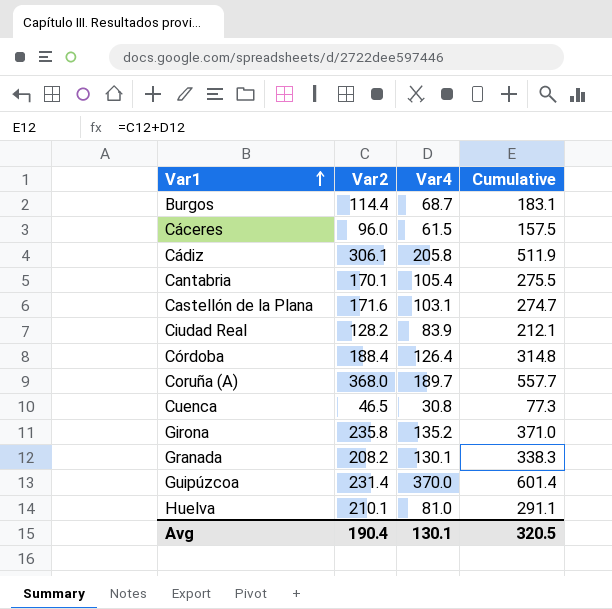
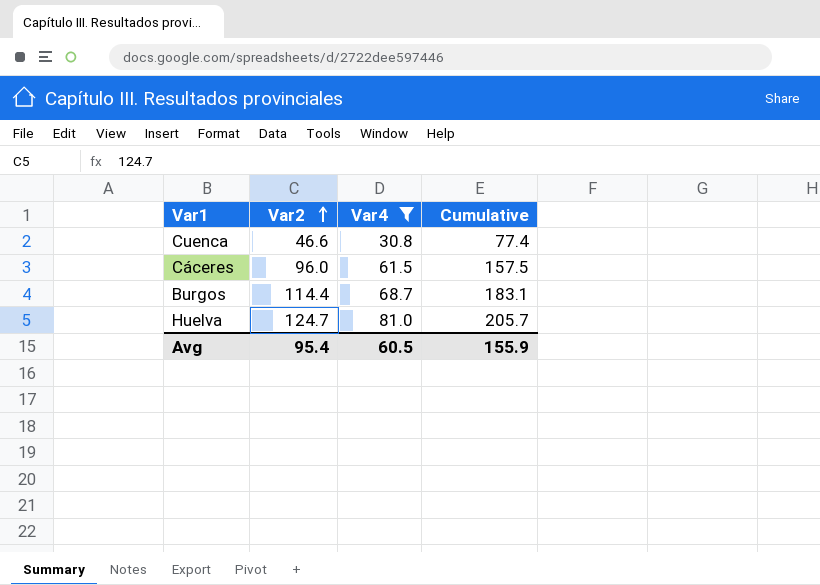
filter: none -> Var4 <= 81.0
row order: Var1 ascending -> Var2 ascending
Cuenca | Var2: 46.5 -> 46.6
Cuenca | Cumulative: 77.3 -> 77.4
Huelva | Var2: 210.1 -> 124.7
Huelva | Cumulative: 291.1 -> 205.7
Avg | Var2: 190.4 -> 95.4
Avg | Var4: 130.1 -> 60.5
Avg | Cumulative: 320.5 -> 155.9

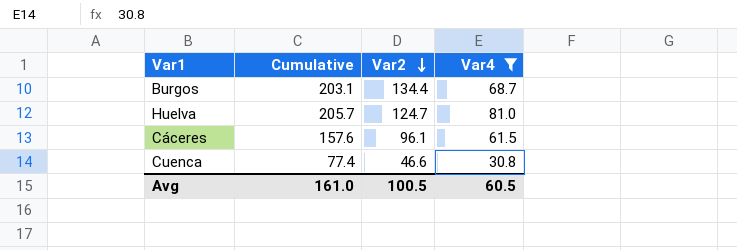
row order: Var2 ascending -> Var2 descending
column Cumulative | position: 4 -> 2
Burgos | Cumulative: 183.1 -> 203.1
Burgos | Var2: 114.4 -> 134.4
Cáceres | Cumulative: 157.5 -> 157.6
Cáceres | Var2: 96.0 -> 96.1
Avg | Cumulative: 155.9 -> 161.0
Avg | Var2: 95.4 -> 100.5

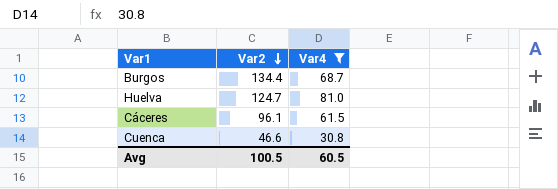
column Cumulative | formula: [Var2] + [Var4] -> none

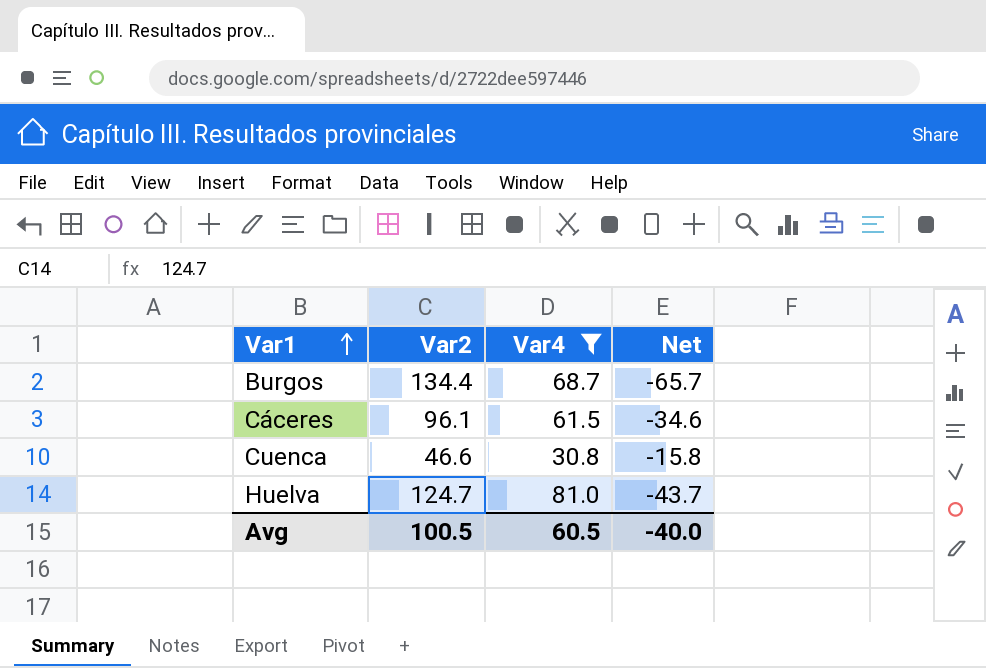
row order: Var2 descending -> Var1 ascending
column Net | formula: none -> [Var4] - [Var2]

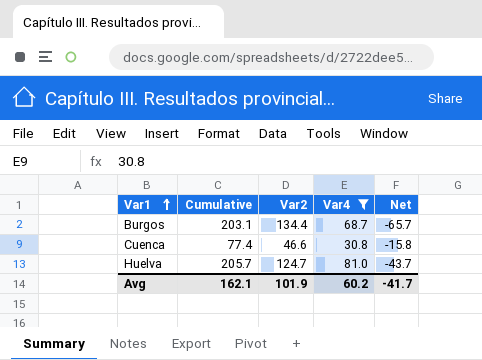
column Cumulative | formula: none -> [Var2] + [Var4]
row Cáceres: 96.1 | 61.5 | -34.6 -> none
Avg | Var2: 100.5 -> 101.9
Avg | Var4: 60.5 -> 60.2
Avg | Net: -40.0 -> -41.7

